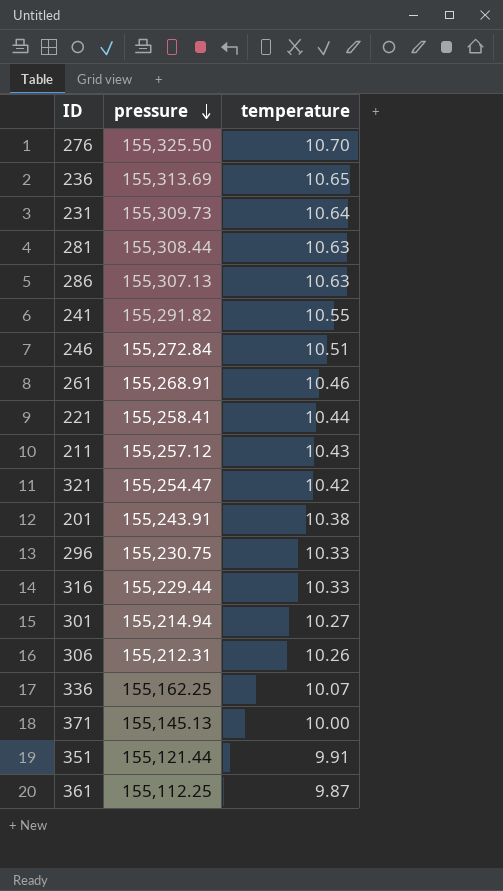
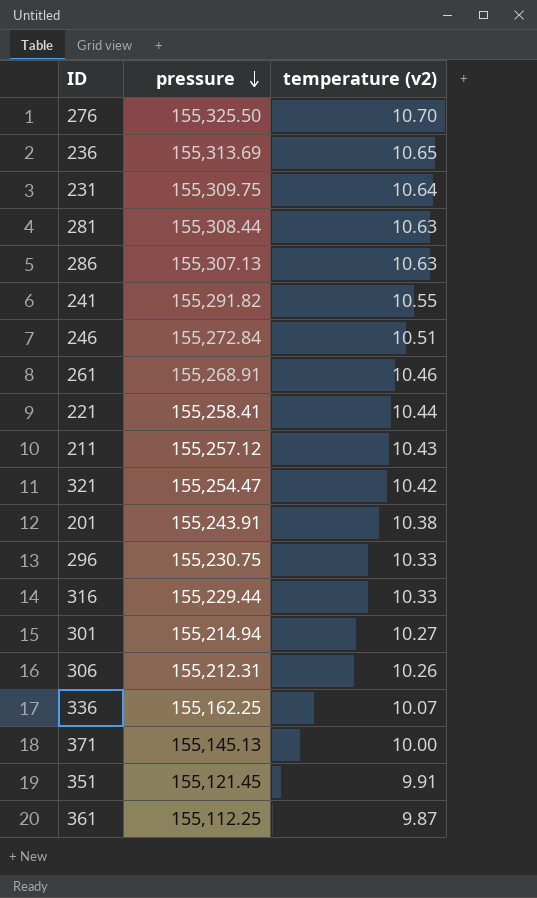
column name: temperature -> temperature (v2)
231 | pressure: 155,309.73 -> 155,309.75
351 | pressure: 155,121.44 -> 155,121.45

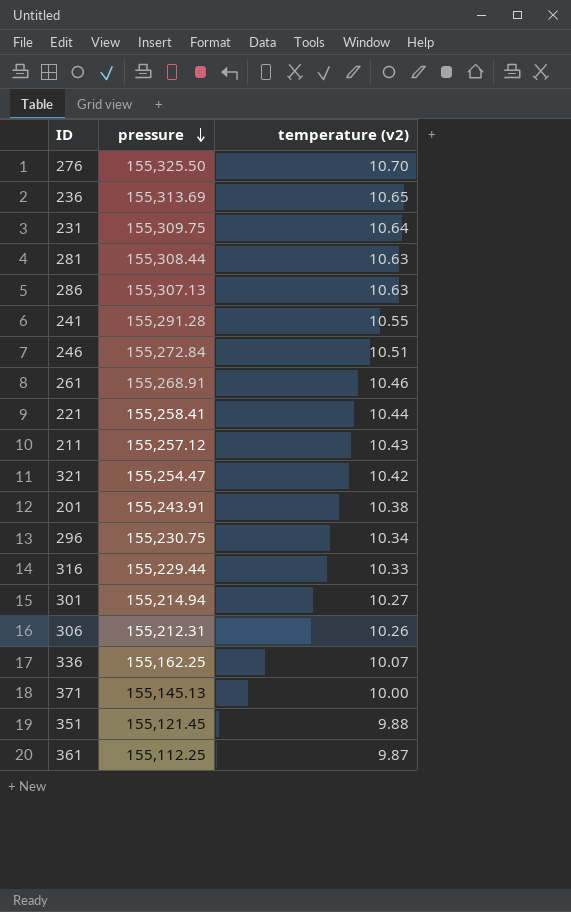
241 | pressure: 155,291.82 -> 155,291.28
296 | temperature (v2): 10.33 -> 10.34
351 | temperature (v2): 9.91 -> 9.88

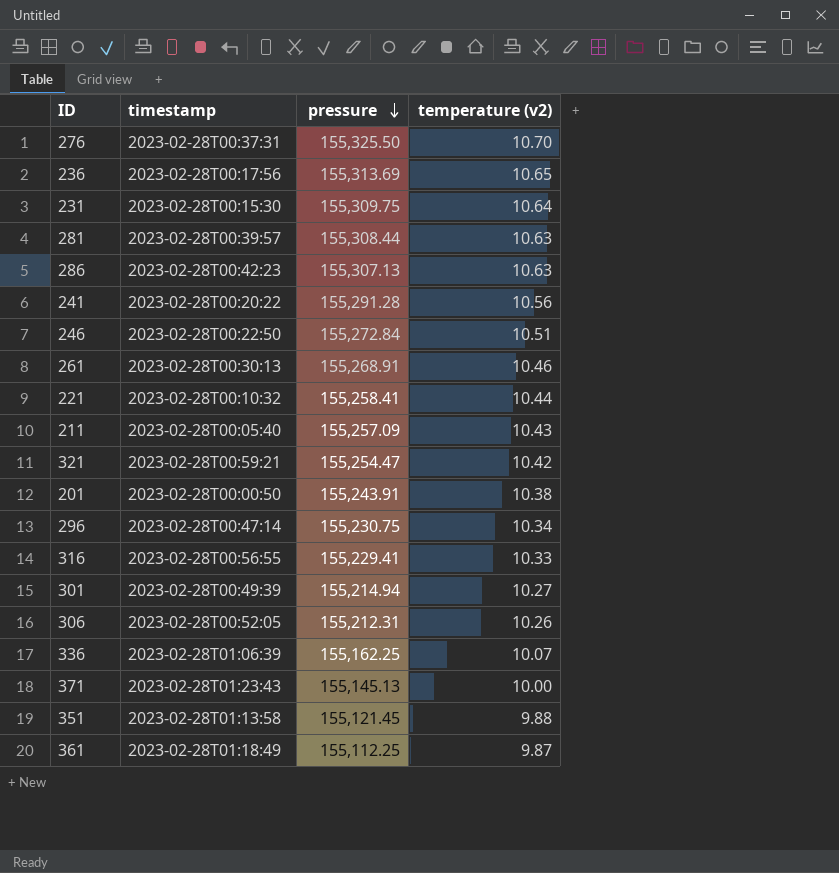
column timestamp | position: none -> 2
241 | temperature (v2): 10.55 -> 10.56
211 | pressure: 155,257.12 -> 155,257.09
316 | pressure: 155,229.44 -> 155,229.41

